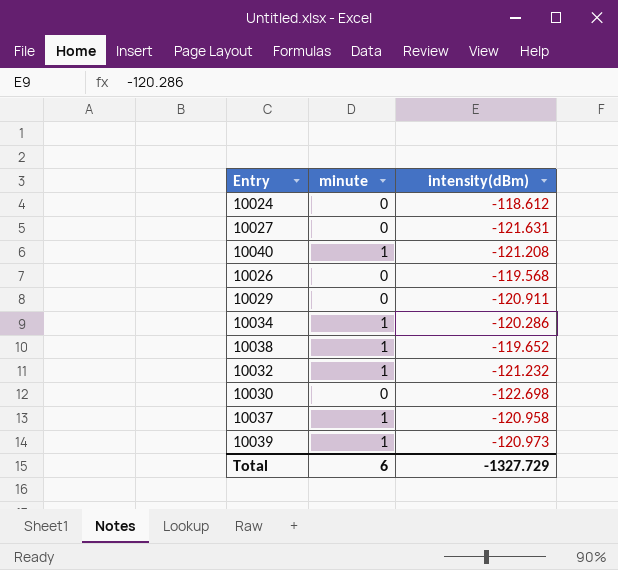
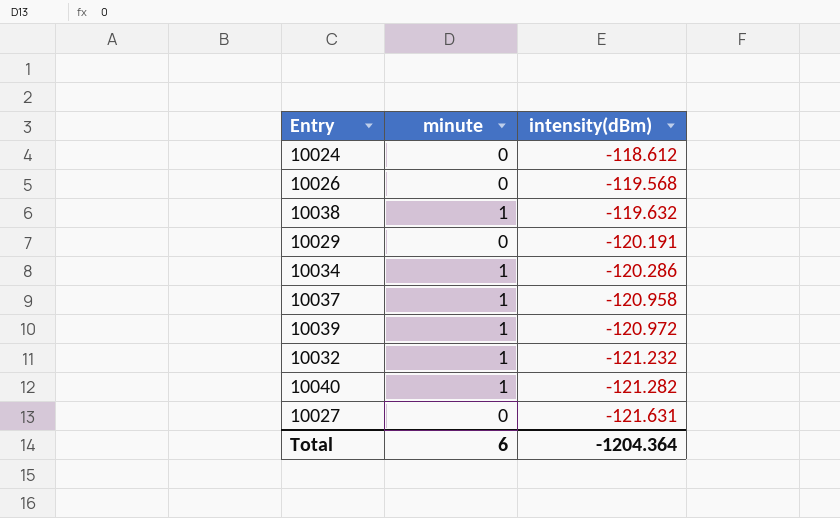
row order: none -> intensity(dBm) descending
row 10030: 0 | -122.698 -> none
10038 | intensity(dBm): -119.652 -> -119.632
10029 | intensity(dBm): -120.911 -> -120.191
10039 | intensity(dBm): -120.973 -> -120.972
10040 | intensity(dBm): -121.208 -> -121.282
Total | intensity(dBm): -1327.729 -> -1204.364

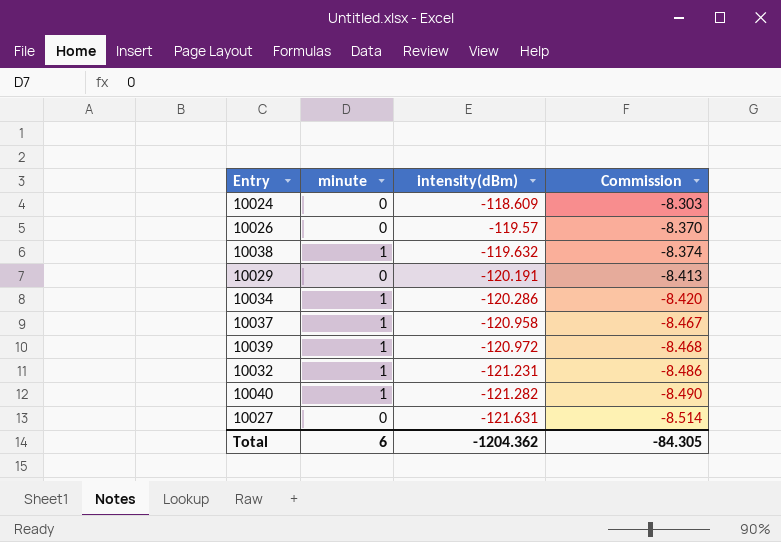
column Commission | formula: none -> [intensity(dBm)] * 0.07
10024 | intensity(dBm): -118.612 -> -118.609
10026 | intensity(dBm): -119.568 -> -119.57
10032 | intensity(dBm): -121.232 -> -121.231
Total | intensity(dBm): -1204.364 -> -1204.362

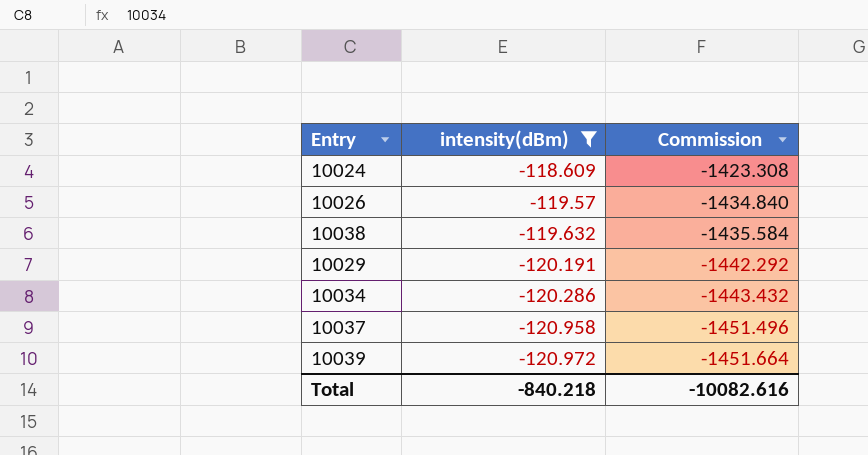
filter: none -> intensity(dBm) >= -120.972
column minute | position: 2 -> none
column Commission | formula: [intensity(dBm)] * 0.07 -> [intensity(dBm)] * 12
Total | intensity(dBm): -1204.362 -> -840.218
Total | Commission: -84.305 -> -10082.616

